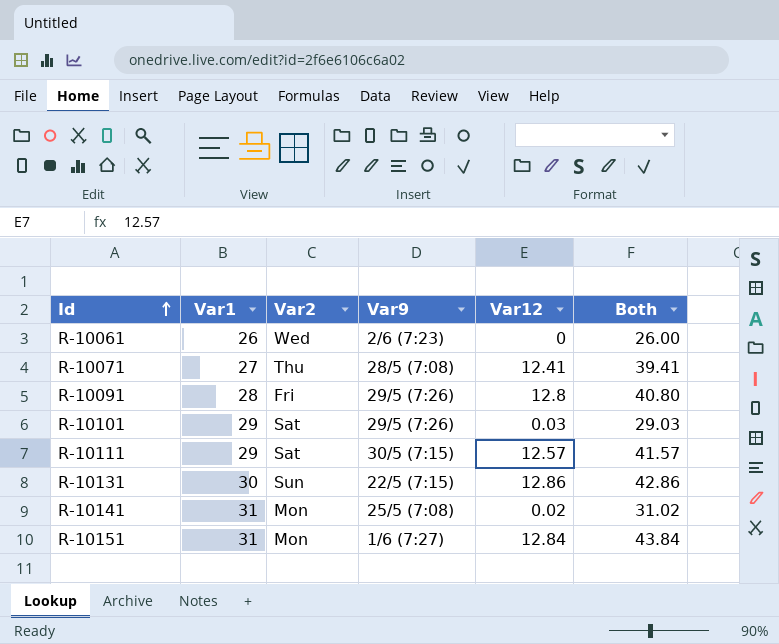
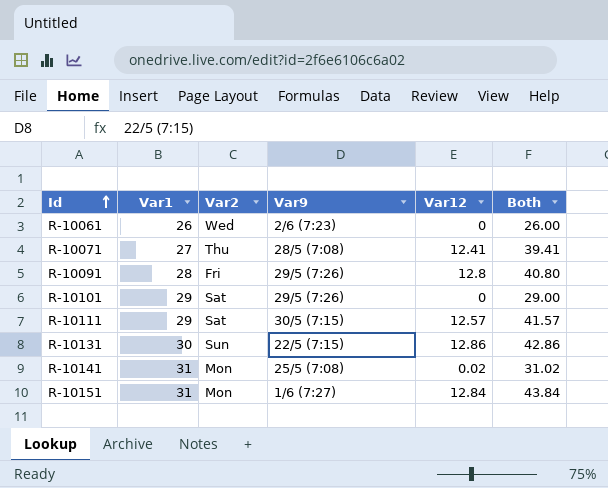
R-10101 | Var12: 0.03 -> 0
R-10101 | Both: 29.03 -> 29.00

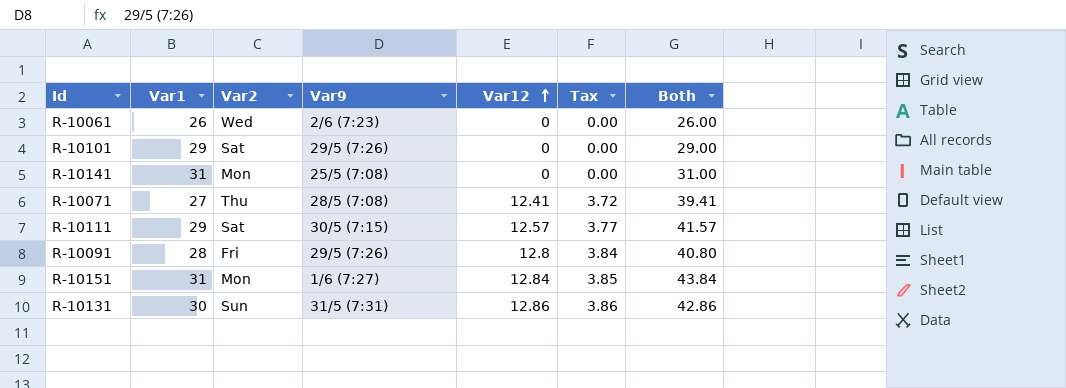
row order: Id ascending -> Var12 ascending
column Tax | formula: none -> [Var12] * 0.3
R-10141 | Var12: 0.02 -> 0
R-10141 | Both: 31.02 -> 31.00
R-10131 | Var9: 22/5 (7:15) -> 31/5 (7:31)

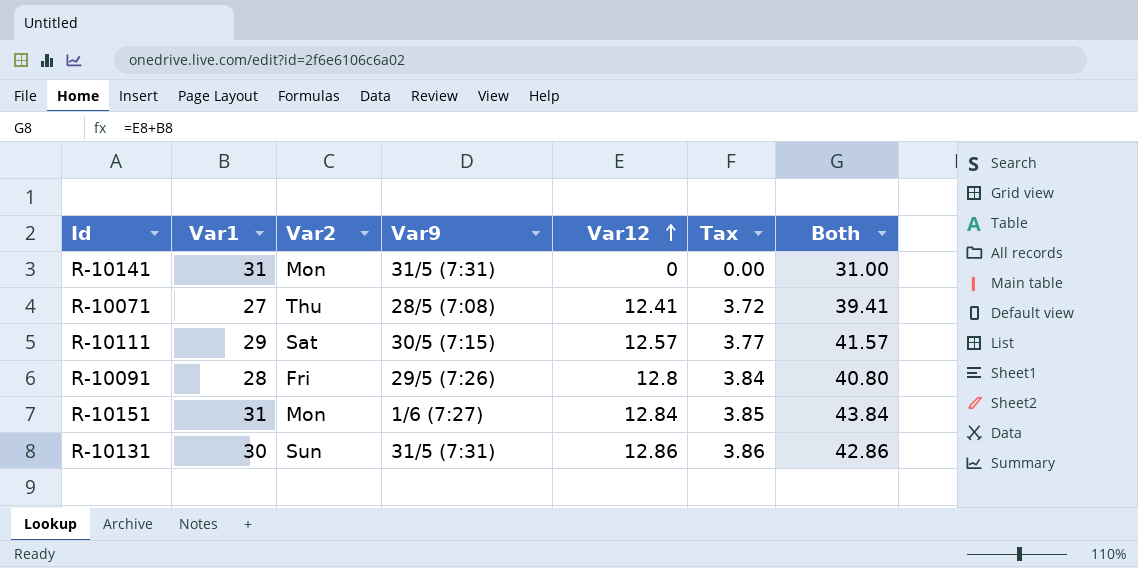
row R-10061: 26 | Wed | 2/6 (7:23) | 0 | 0.00 | 26.00 -> none
row R-10101: 29 | Sat | 29/5 (7:26) | 0 | 0.00 | 29.00 -> none
R-10141 | Var9: 25/5 (7:08) -> 31/5 (7:31)

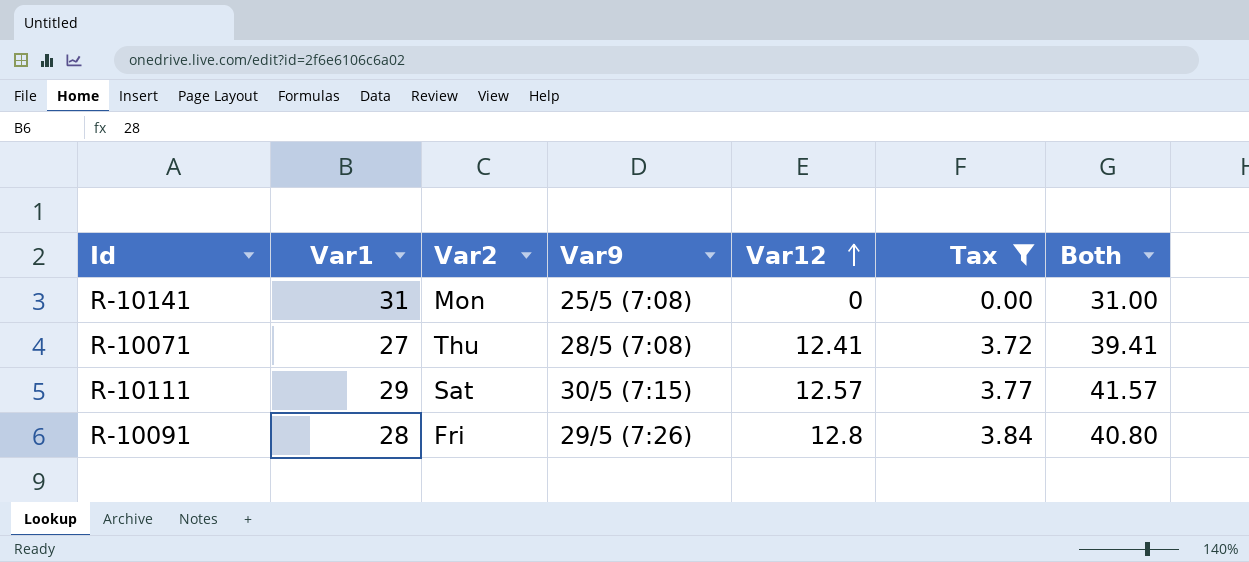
filter: none -> Tax <= 3.84
R-10141 | Var9: 31/5 (7:31) -> 25/5 (7:08)

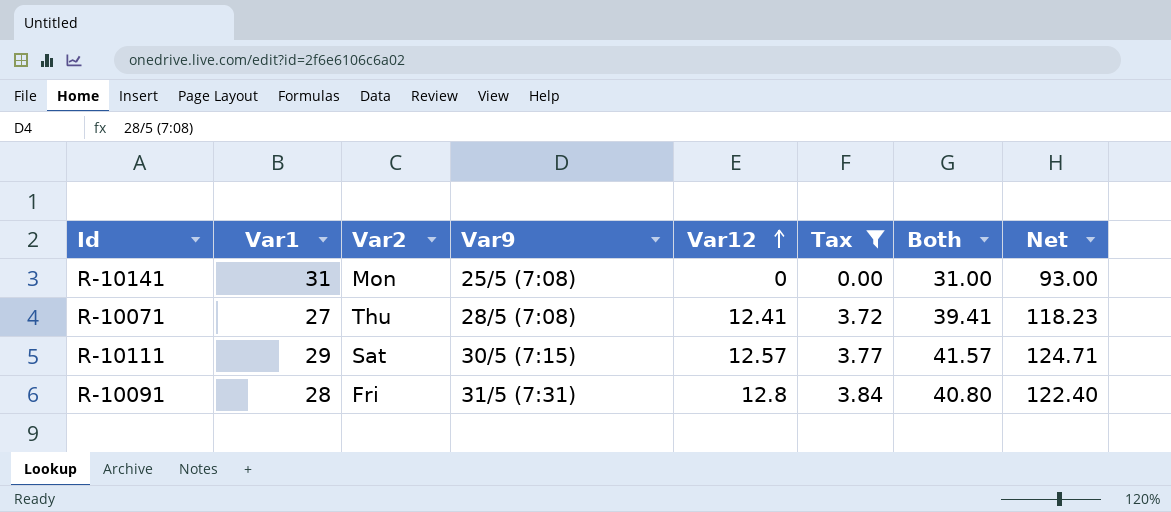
column Net | formula: none -> [Both] * 3
R-10091 | Var9: 29/5 (7:26) -> 31/5 (7:31)

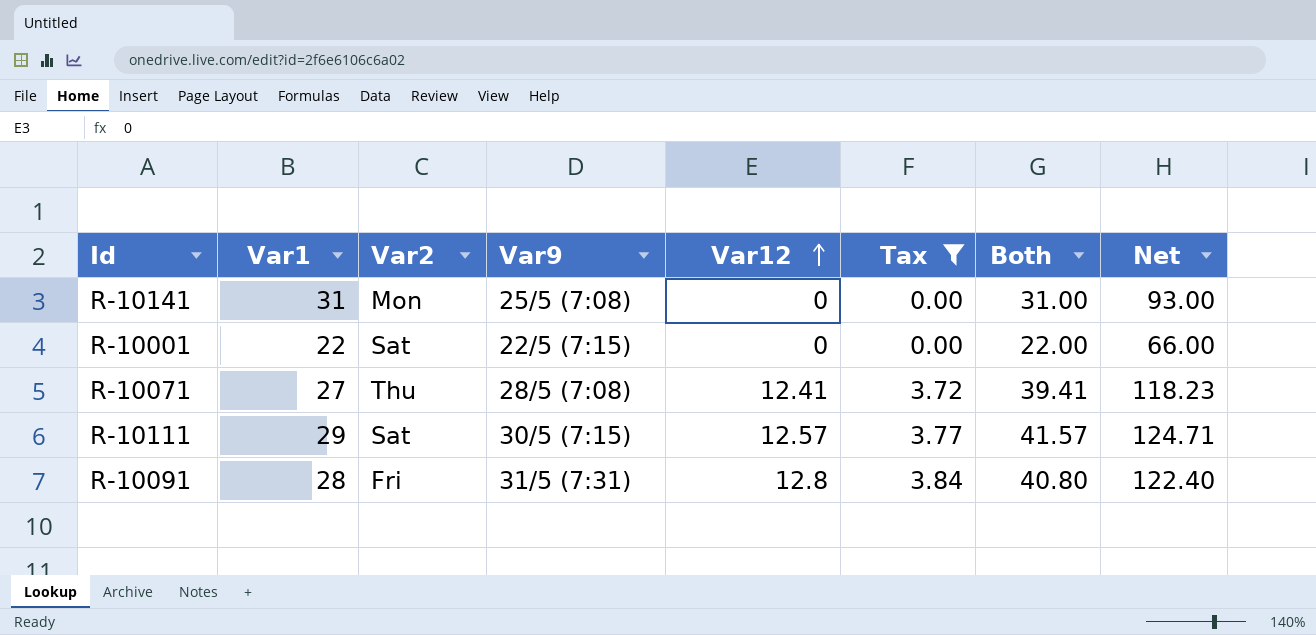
row R-10001: none -> 22 | Sat | 22/5 (7:15) | 0 | 0.00 | 22.00 | 66.00

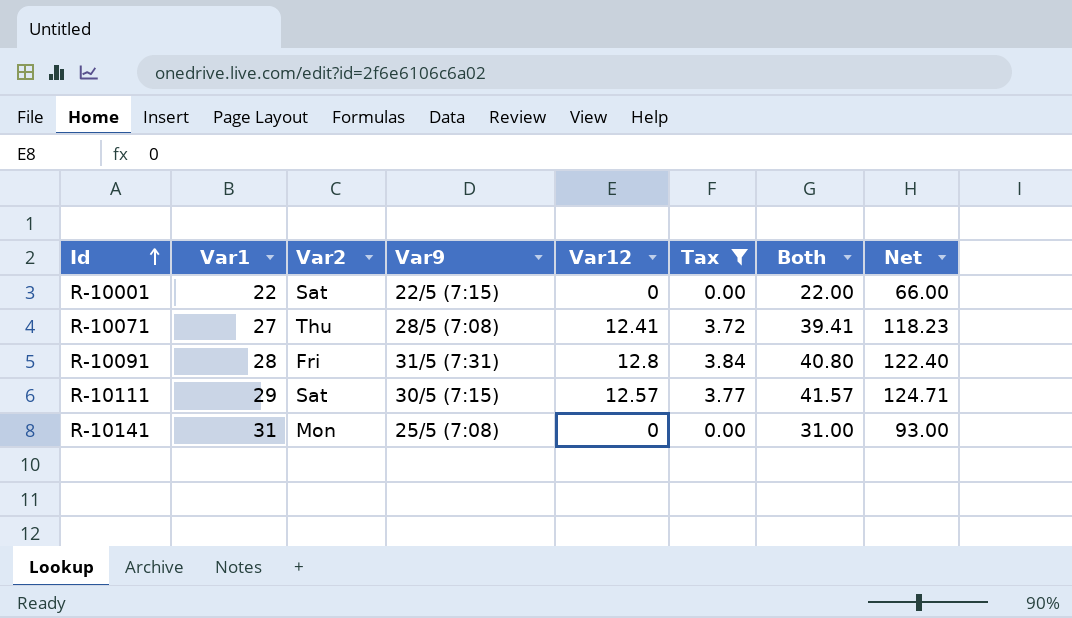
row order: Var12 ascending -> Id ascending

